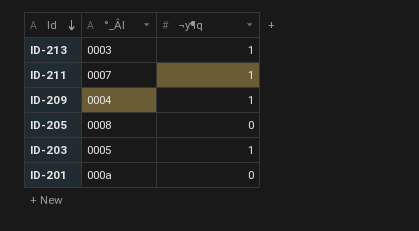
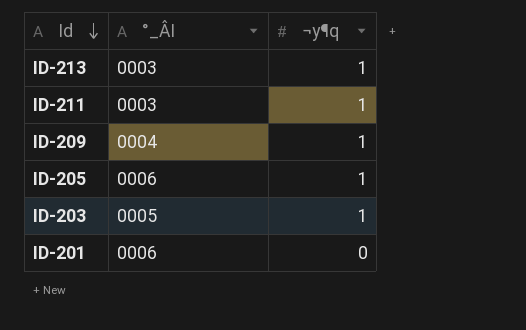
ID-211 | °_ÂI: 0007 -> 0003
ID-205 | °_ÂI: 0008 -> 0006
ID-205 | ¬y¶q: 0 -> 1
ID-201 | °_ÂI: 000a -> 0006

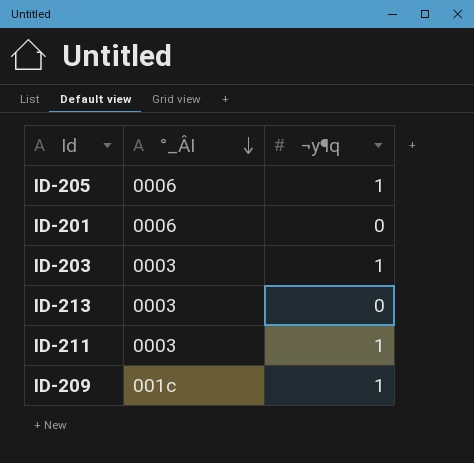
row order: Id descending -> °_ÂI descending
ID-203 | °_ÂI: 0005 -> 0003
ID-213 | ¬y¶q: 1 -> 0
ID-209 | °_ÂI: 0004 -> 001c

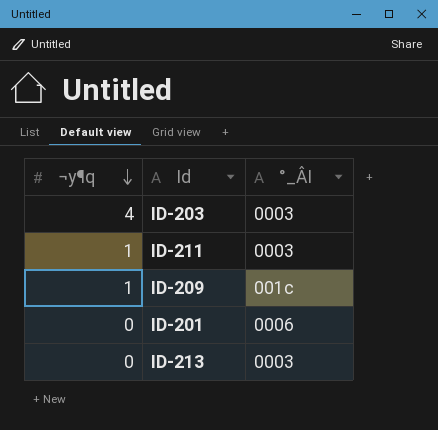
row order: °_ÂI descending -> ¬y¶q descending
column ¬y¶q | position: 3 -> 1
row ID-205: 0006 | 1 -> none
ID-203 | ¬y¶q: 1 -> 4

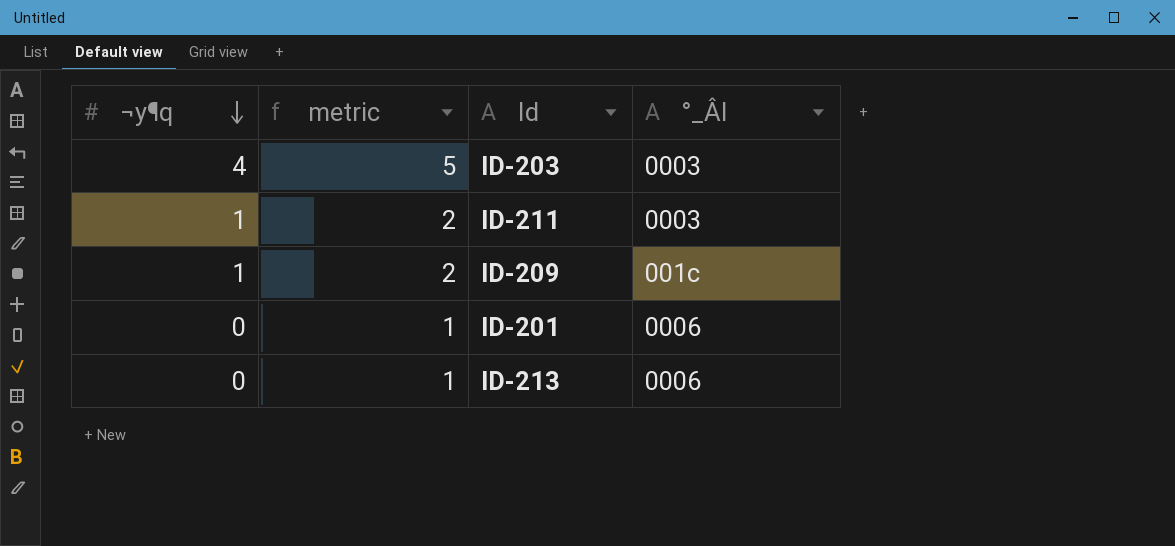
column metric | formula: none -> [¬y¶q] + 1
ID-213 | °_ÂI: 0003 -> 0006

